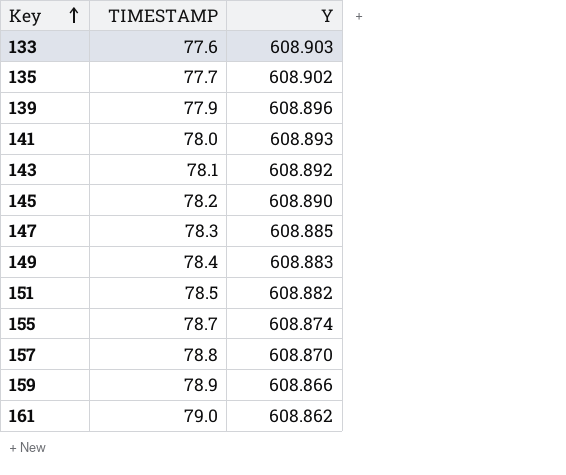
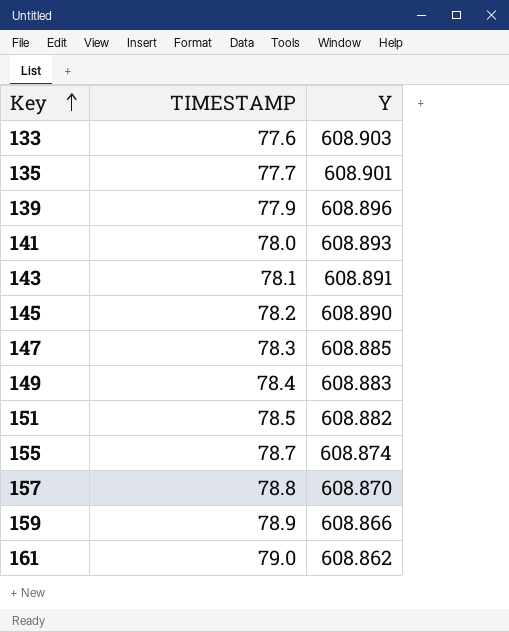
135 | Y: 608.902 -> 608.901
143 | Y: 608.892 -> 608.891

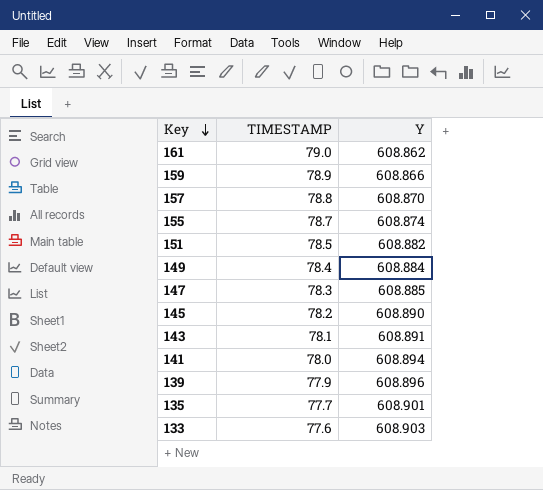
row order: Key ascending -> Key descending
149 | Y: 608.883 -> 608.884
141 | Y: 608.893 -> 608.894

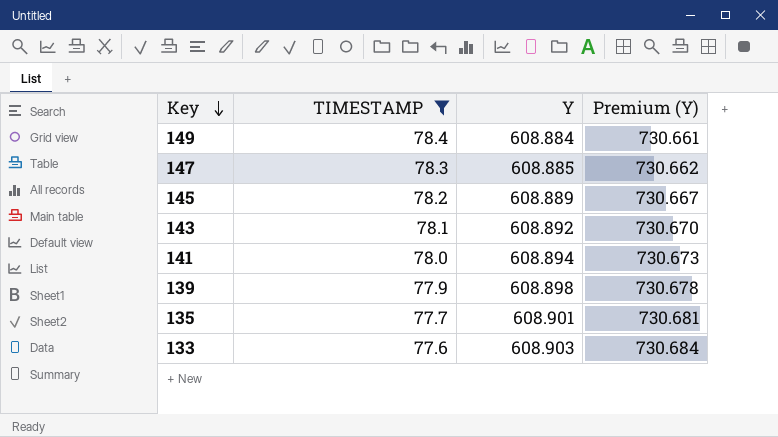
filter: none -> TIMESTAMP <= 78.4
column Premium (Y) | formula: none -> [Y] * 1.2
145 | Y: 608.890 -> 608.889
143 | Y: 608.891 -> 608.892
139 | Y: 608.896 -> 608.898

